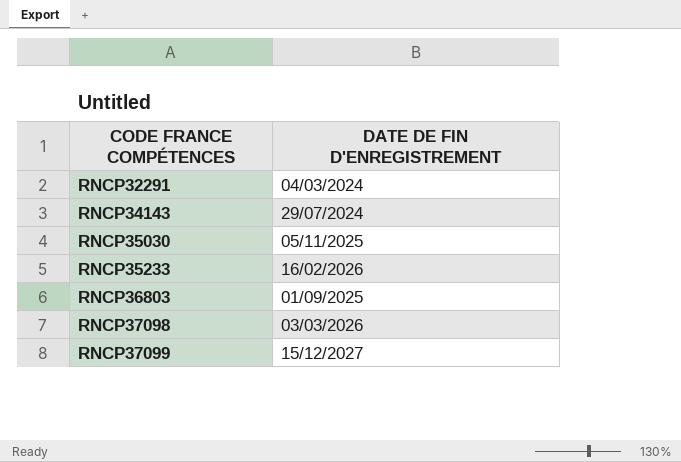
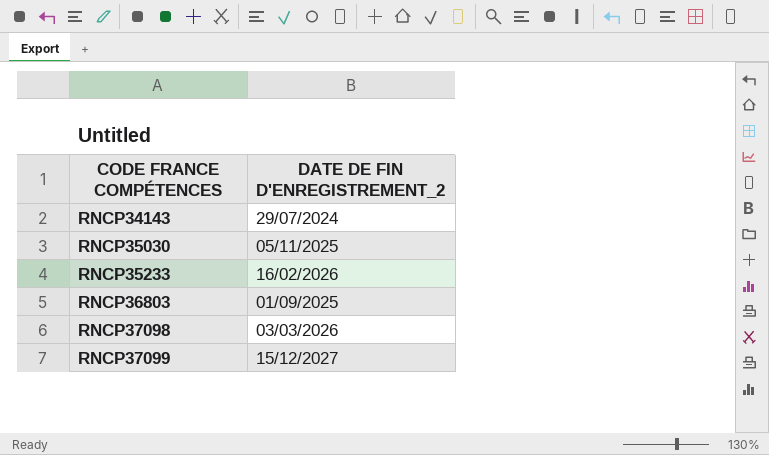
column name: DATE DE FIN D'ENREGISTREMENT -> DATE DE FIN D'ENREGISTREMENT_2
row RNCP32291: 04/03/2024 -> none

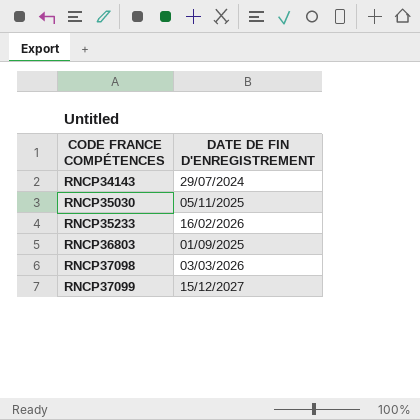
column name: DATE DE FIN D'ENREGISTREMENT_2 -> DATE DE FIN D'ENREGISTREMENT

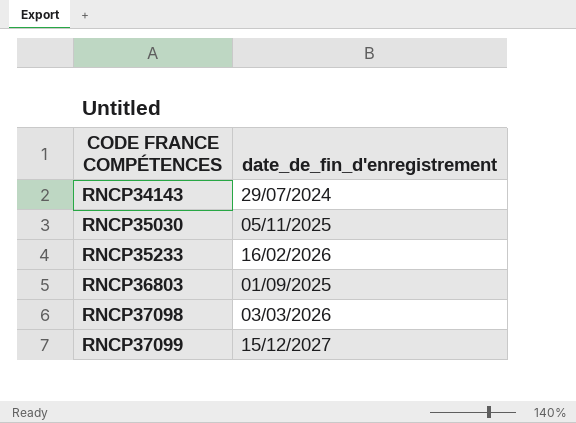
column name: DATE DE FIN D'ENREGISTREMENT -> date_de_fin_d'enregistrement

